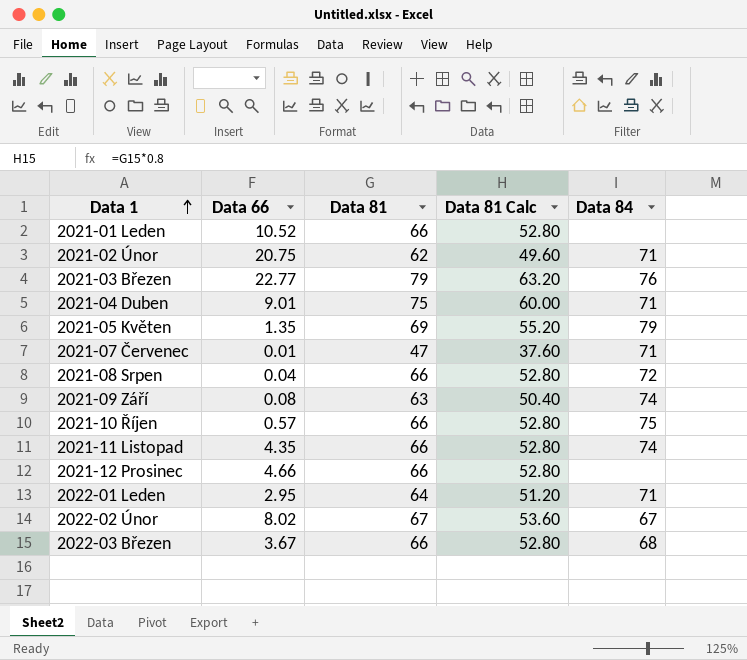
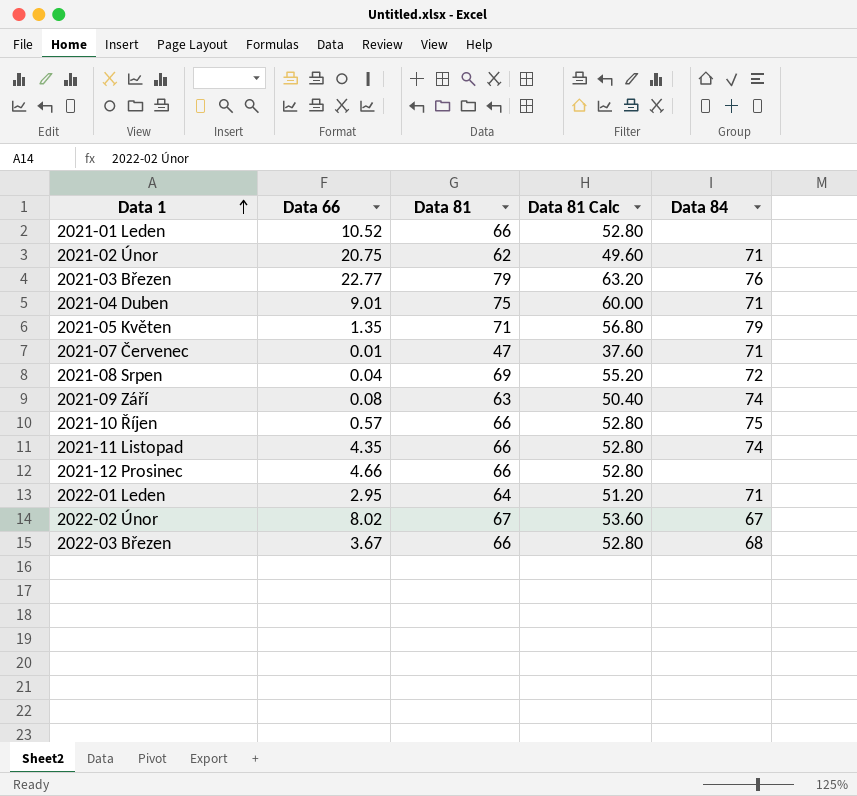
2021-05 Květen | Data 81: 69 -> 71
2021-05 Květen | Data 81 Calc: 55.20 -> 56.80
2021-08 Srpen | Data 81: 66 -> 69
2021-08 Srpen | Data 81 Calc: 52.80 -> 55.20

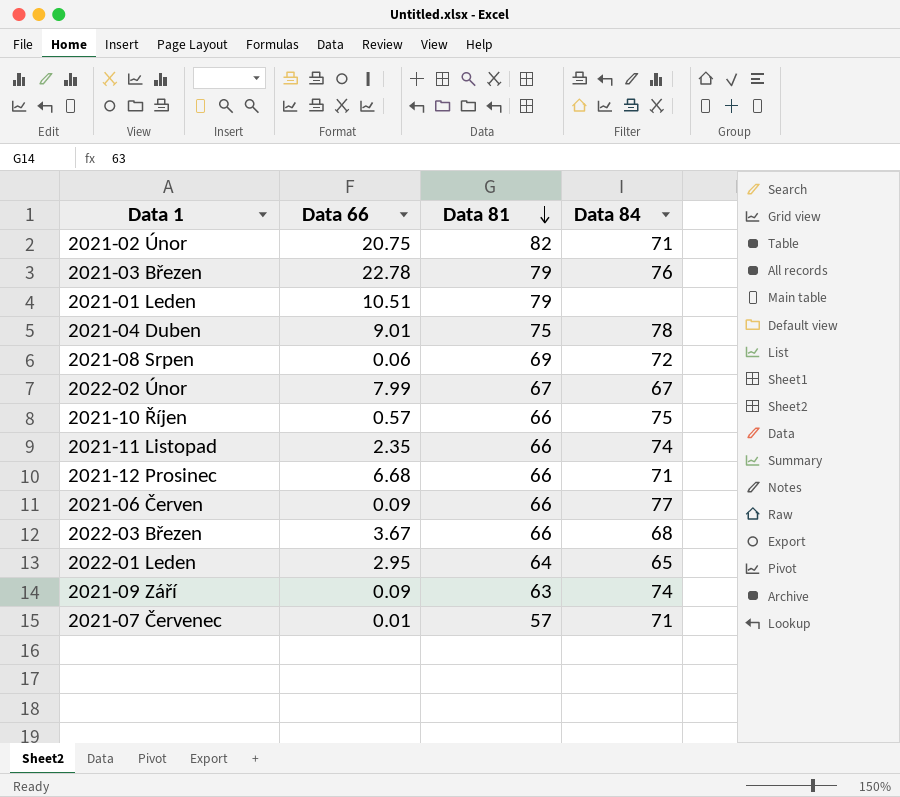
row order: Data 1 ascending -> Data 81 descending
column Data 81 Calc | formula: [Data 81] * 0.8 -> none
row 2021-05 Květen: 1.35 | 71 | 56.80 | 79 -> none
2021-02 Únor | Data 81: 62 -> 82
2021-03 Březen | Data 66: 22.77 -> 22.78
2021-01 Leden | Data 66: 10.52 -> 10.51
2021-01 Leden | Data 81: 66 -> 79
2021-04 Duben | Data 84: 71 -> 78
2021-08 Srpen | Data 66: 0.04 -> 0.06
2022-02 Únor | Data 66: 8.02 -> 7.99
2021-11 Listopad | Data 66: 4.35 -> 2.35
2021-12 Prosinec | Data 66: 4.66 -> 6.68
2021-12 Prosinec | Data 84: none -> 71
row 2021-06 Červen: none -> 0.09 | 66 | 77
2022-01 Leden | Data 84: 71 -> 65
2021-09 Září | Data 66: 0.08 -> 0.09
2021-07 Červenec | Data 81: 47 -> 57

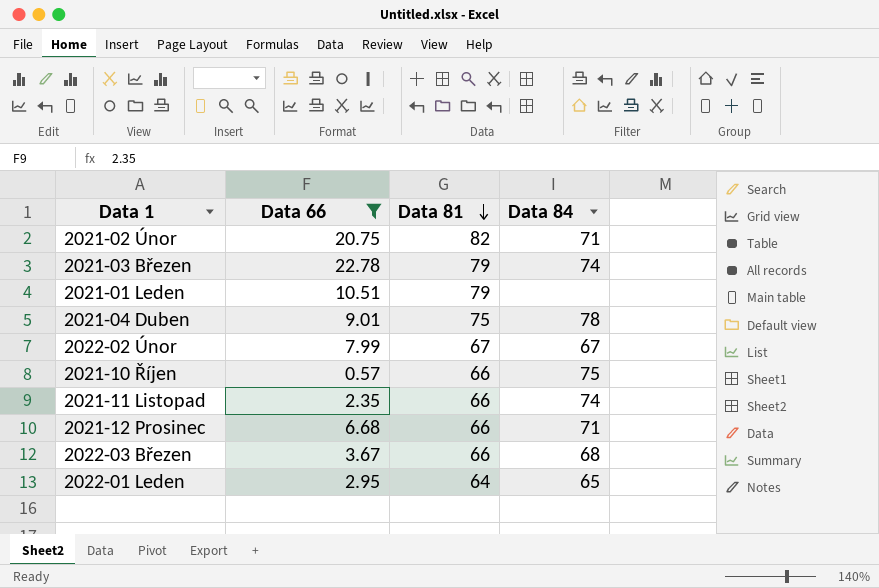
filter: none -> Data 66 >= 0.57
2021-03 Březen | Data 84: 76 -> 74

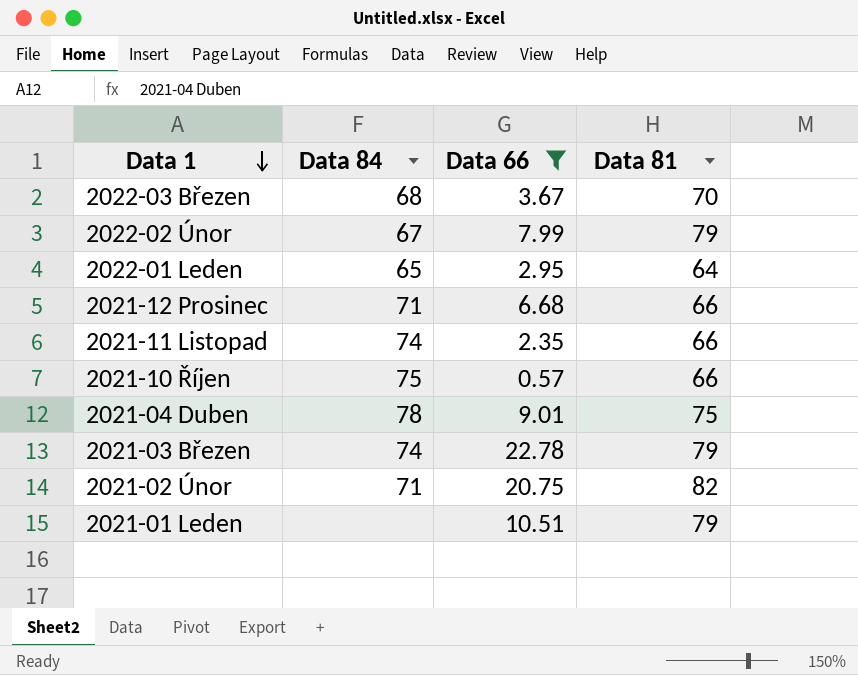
row order: Data 81 descending -> Data 1 descending
column Data 84 | position: 4 -> 2
2022-03 Březen | Data 81: 66 -> 70
2022-02 Únor | Data 81: 67 -> 79

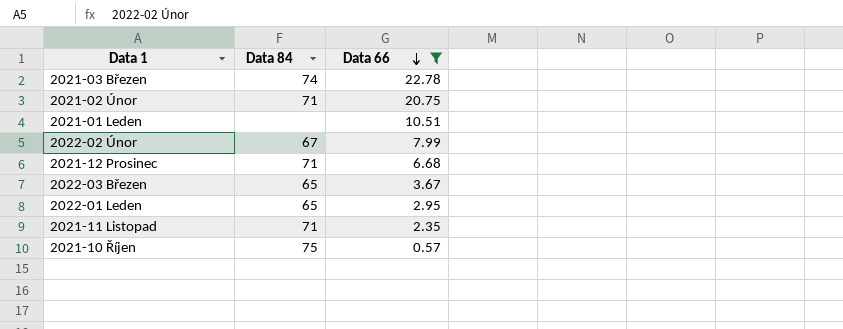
row order: Data 1 descending -> Data 66 descending
column Data 81 | position: 4 -> none
row 2021-04 Duben: 78 | 9.01 | 75 -> none
2022-03 Březen | Data 84: 68 -> 65
2021-11 Listopad | Data 84: 74 -> 71

